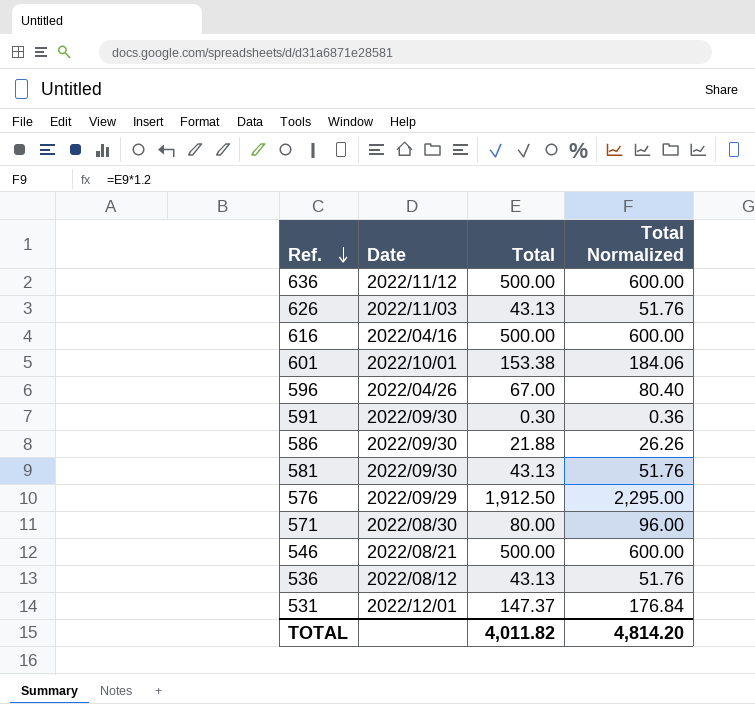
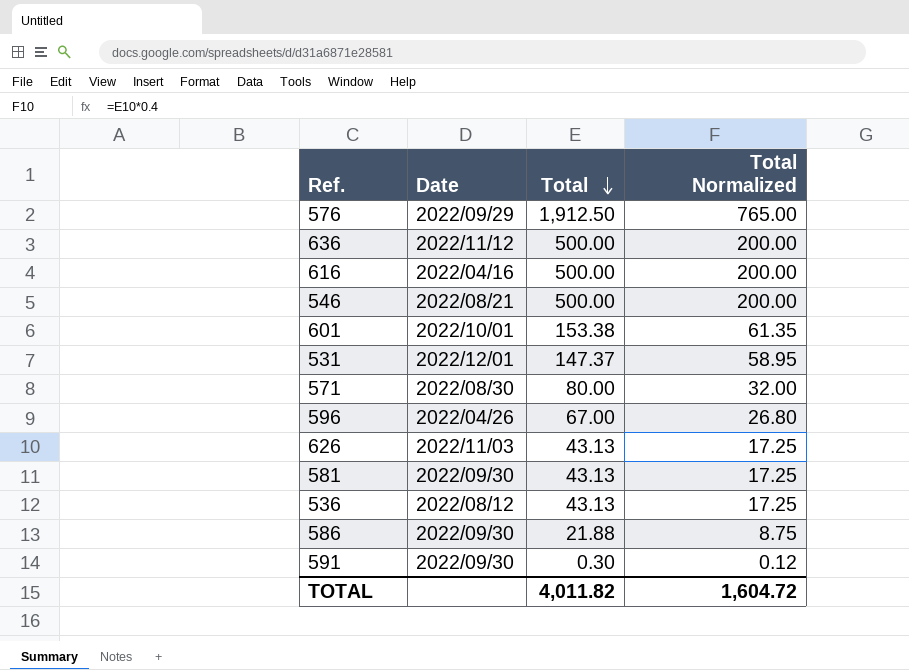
row order: Ref. descending -> Total descending
column Total Normalized | formula: [Total] * 1.2 -> [Total] * 0.4
TOTAL | Total Normalized: 4,814.20 -> 1,604.72

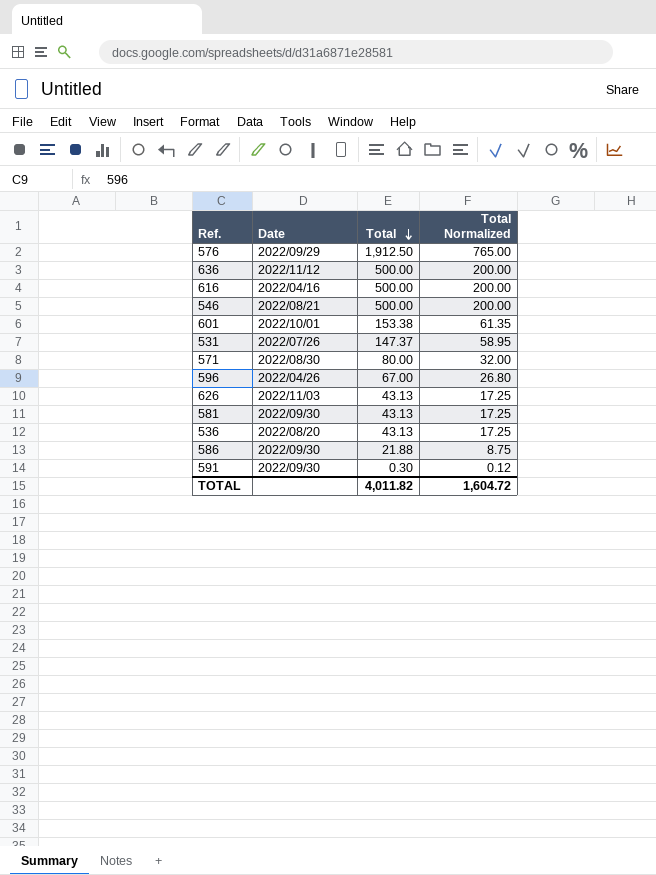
531 | Date: 2022/12/01 -> 2022/07/26
536 | Date: 2022/08/12 -> 2022/08/20

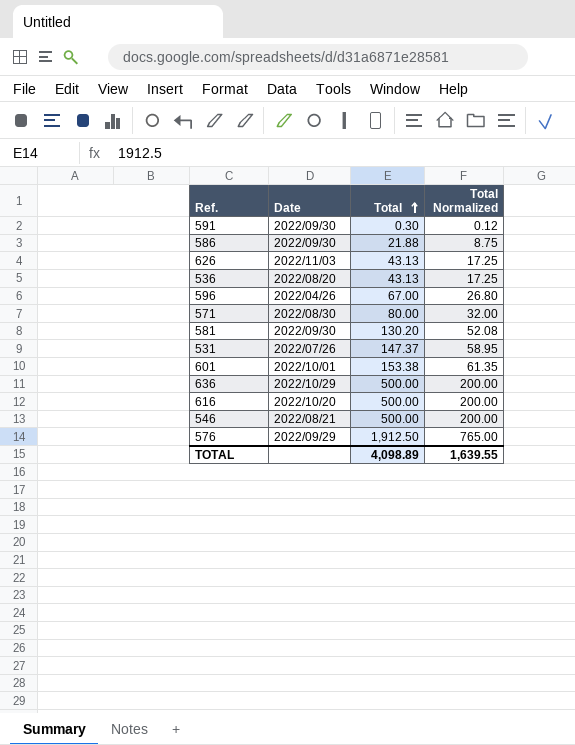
row order: Total descending -> Total ascending
581 | Total: 43.13 -> 130.20
581 | Total Normalized: 17.25 -> 52.08
636 | Date: 2022/11/12 -> 2022/10/29
616 | Date: 2022/04/16 -> 2022/10/20
TOTAL | Total: 4,011.82 -> 4,098.89
TOTAL | Total Normalized: 1,604.72 -> 1,639.55

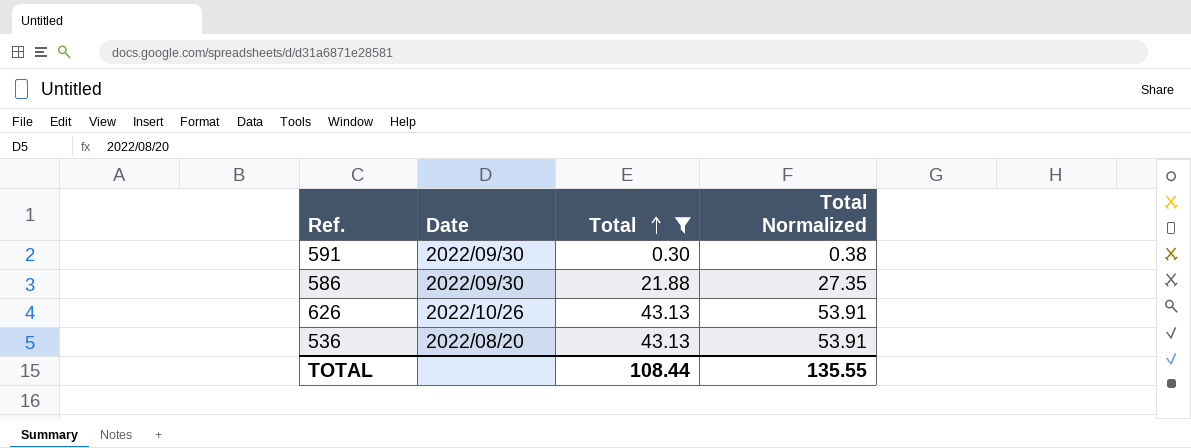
filter: none -> Total <= 43.13
column Total Normalized | formula: [Total] * 0.4 -> [Total] * 1.25
626 | Date: 2022/11/03 -> 2022/10/26
TOTAL | Total: 4,098.89 -> 108.44
TOTAL | Total Normalized: 1,639.55 -> 135.55

